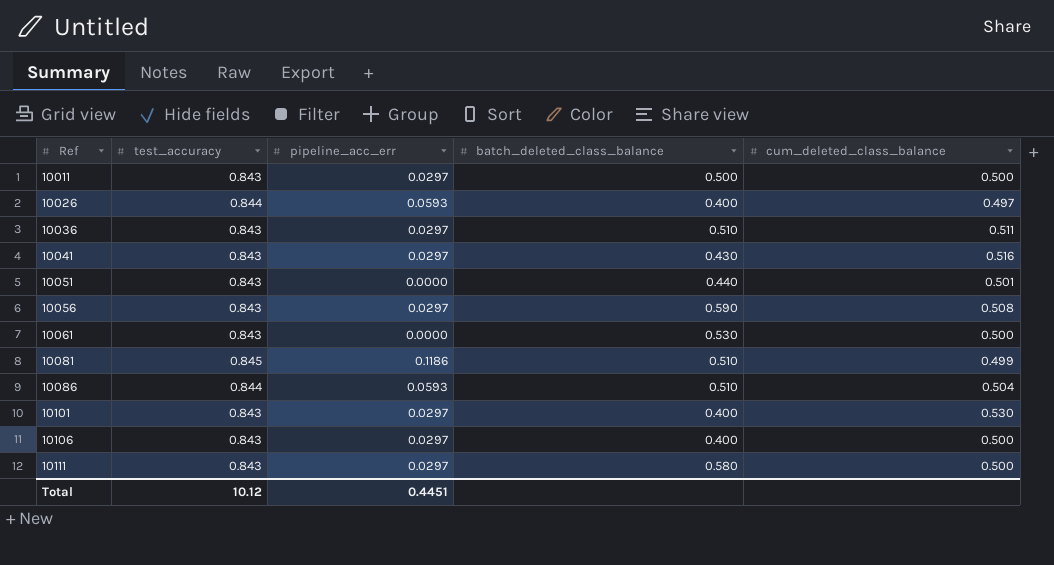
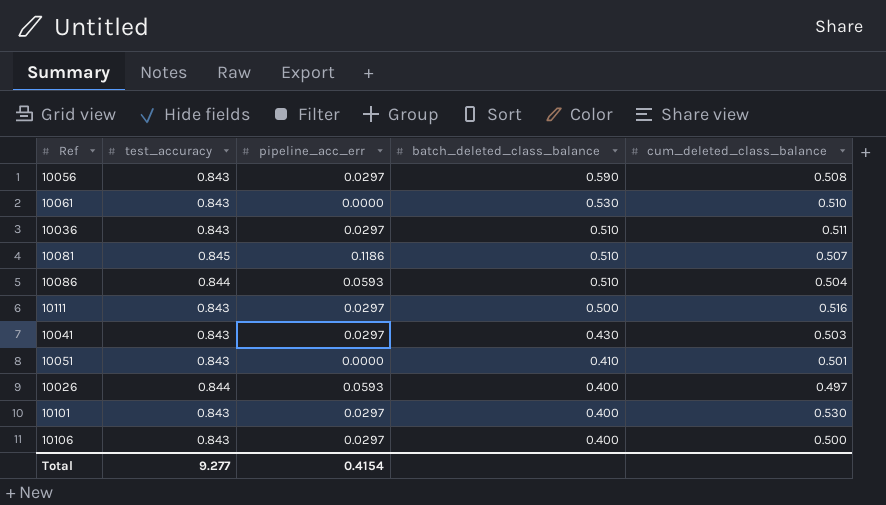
row order: Ref ascending -> batch_deleted_class_balance descending
row 10011: 0.843 | 0.0297 | 0.500 | 0.500 -> none
10061 | cum_deleted_class_balance: 0.500 -> 0.510
10081 | cum_deleted_class_balance: 0.499 -> 0.507
10111 | batch_deleted_class_balance: 0.580 -> 0.500
10111 | cum_deleted_class_balance: 0.500 -> 0.516
10041 | cum_deleted_class_balance: 0.516 -> 0.503
10051 | batch_deleted_class_balance: 0.440 -> 0.410
Total | test_accuracy: 10.12 -> 9.277
Total | pipeline_acc_err: 0.4451 -> 0.4154

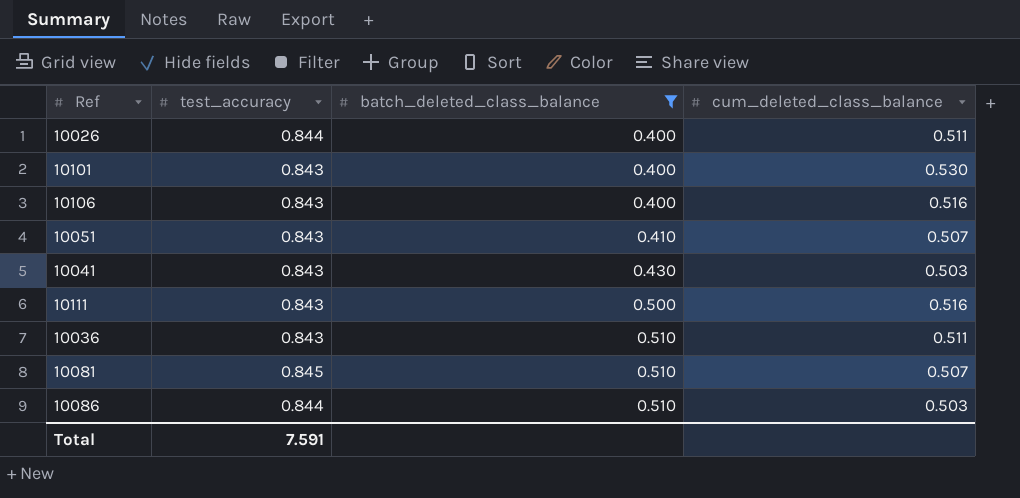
filter: none -> batch_deleted_class_balance <= 0.510
row order: batch_deleted_class_balance descending -> batch_deleted_class_balance ascending
column pipeline_acc_err | position: 3 -> none
10026 | cum_deleted_class_balance: 0.497 -> 0.511
10106 | cum_deleted_class_balance: 0.500 -> 0.516
10051 | cum_deleted_class_balance: 0.501 -> 0.507
10086 | cum_deleted_class_balance: 0.504 -> 0.503
Total | test_accuracy: 9.277 -> 7.591

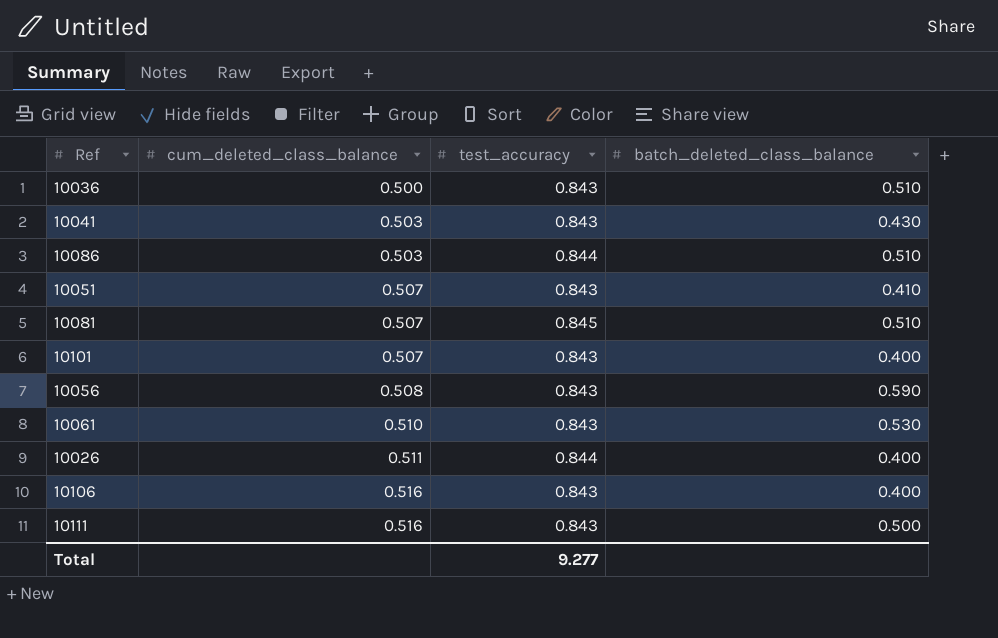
filter: batch_deleted_class_balance <= 0.510 -> none
row order: batch_deleted_class_balance ascending -> cum_deleted_class_balance ascending
column cum_deleted_class_balance | position: 4 -> 2
10036 | cum_deleted_class_balance: 0.511 -> 0.500
10101 | cum_deleted_class_balance: 0.530 -> 0.507
Total | test_accuracy: 7.591 -> 9.277

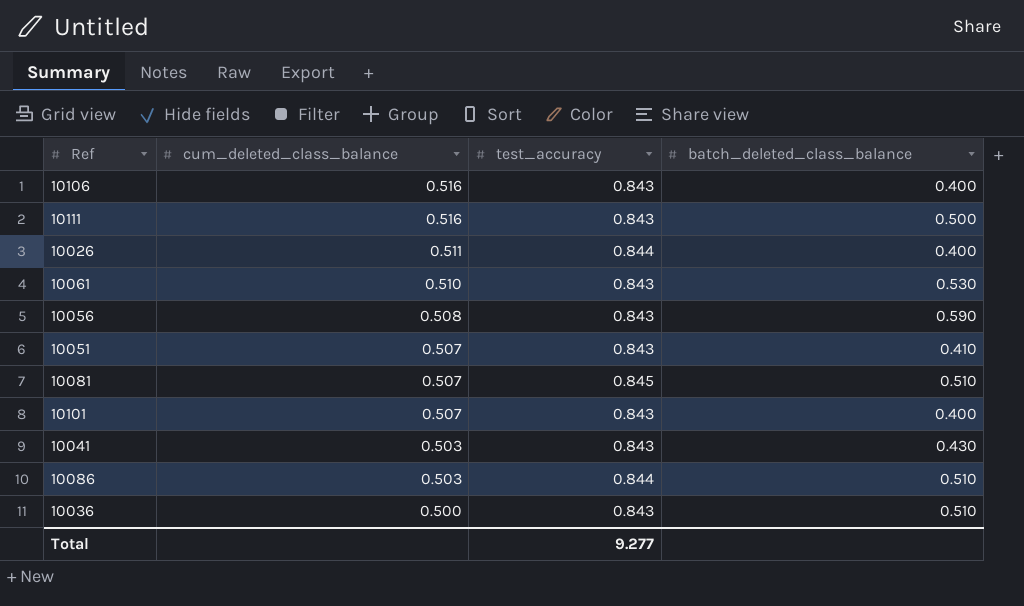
row order: cum_deleted_class_balance ascending -> cum_deleted_class_balance descending

